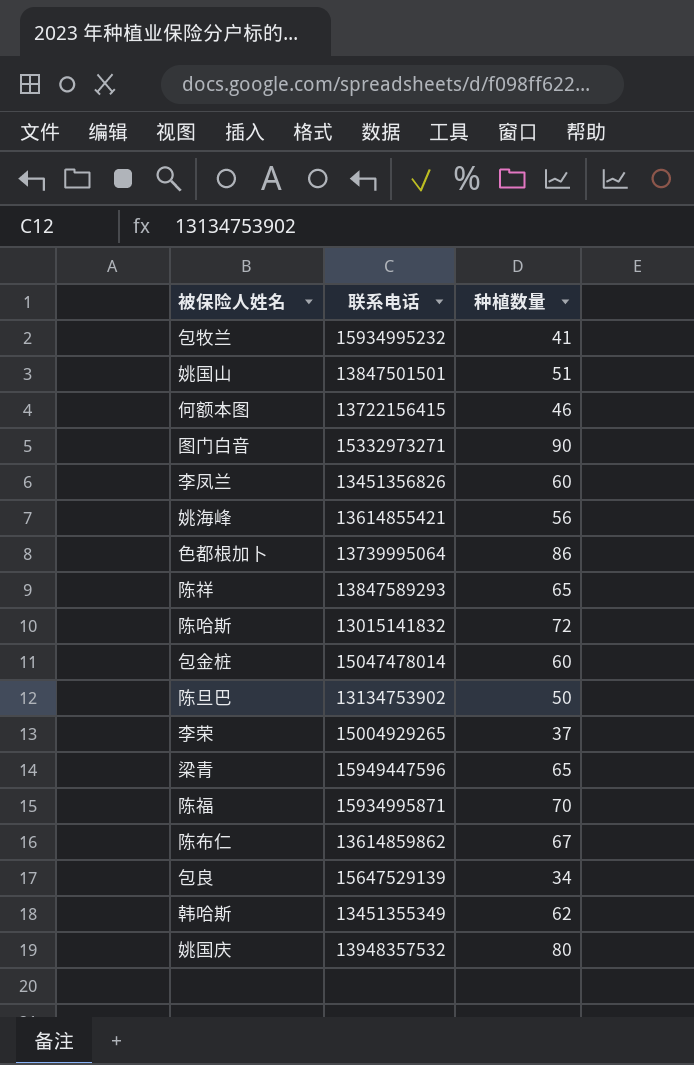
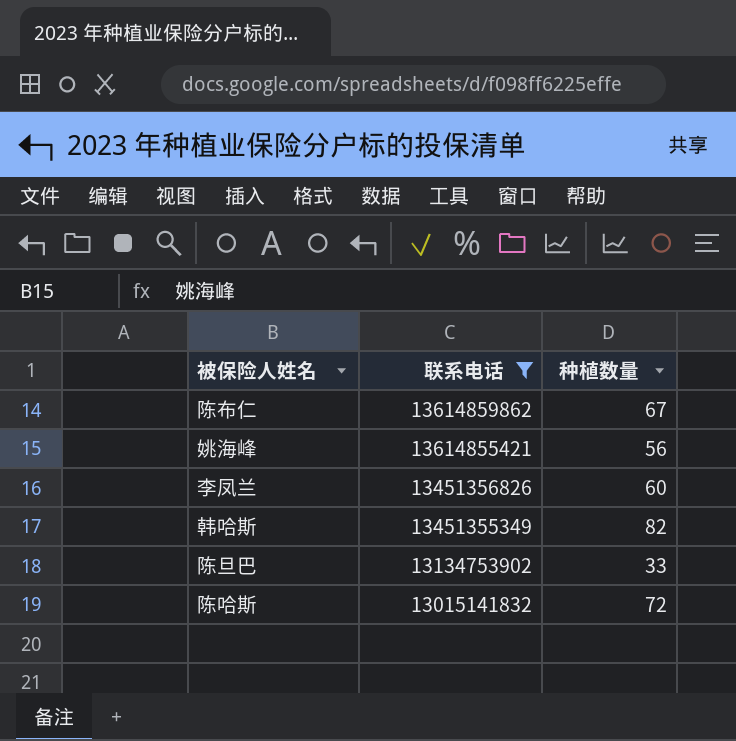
filter: none -> 联系电话 <= 13614859862
row order: none -> 联系电话 descending
韩哈斯 | 种植数量: 62 -> 82
陈旦巴 | 种植数量: 50 -> 33

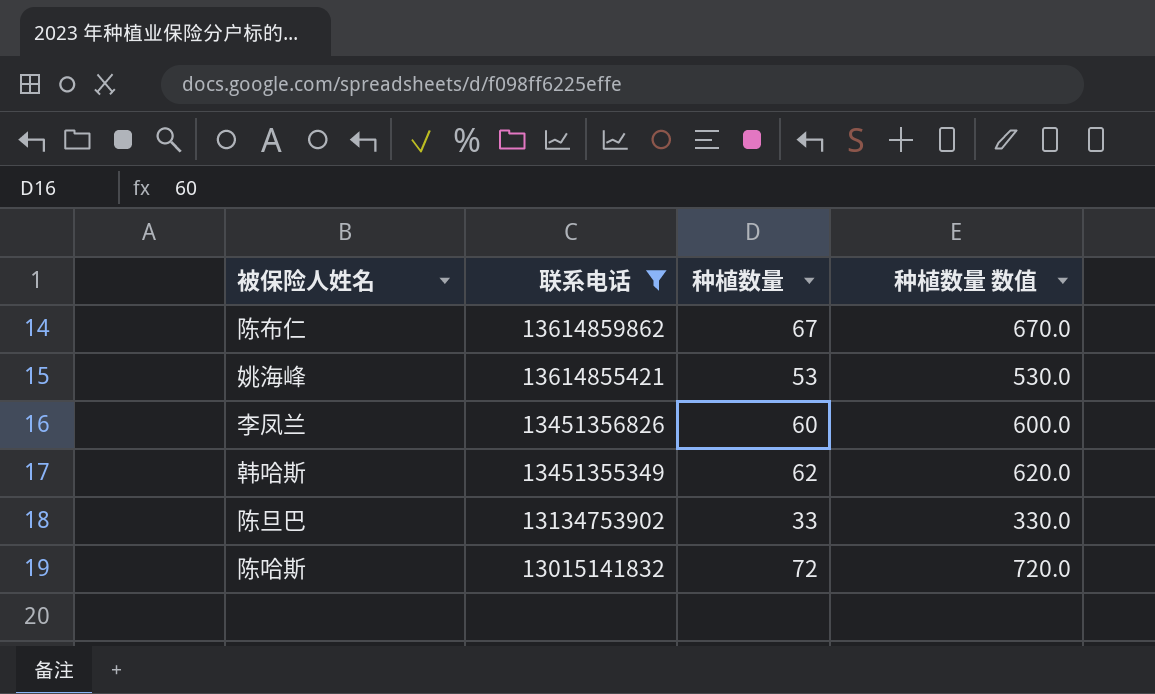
column 种植数量 数值 | formula: none -> [种植数量] * 10
姚海峰 | 种植数量: 56 -> 53
韩哈斯 | 种植数量: 82 -> 62

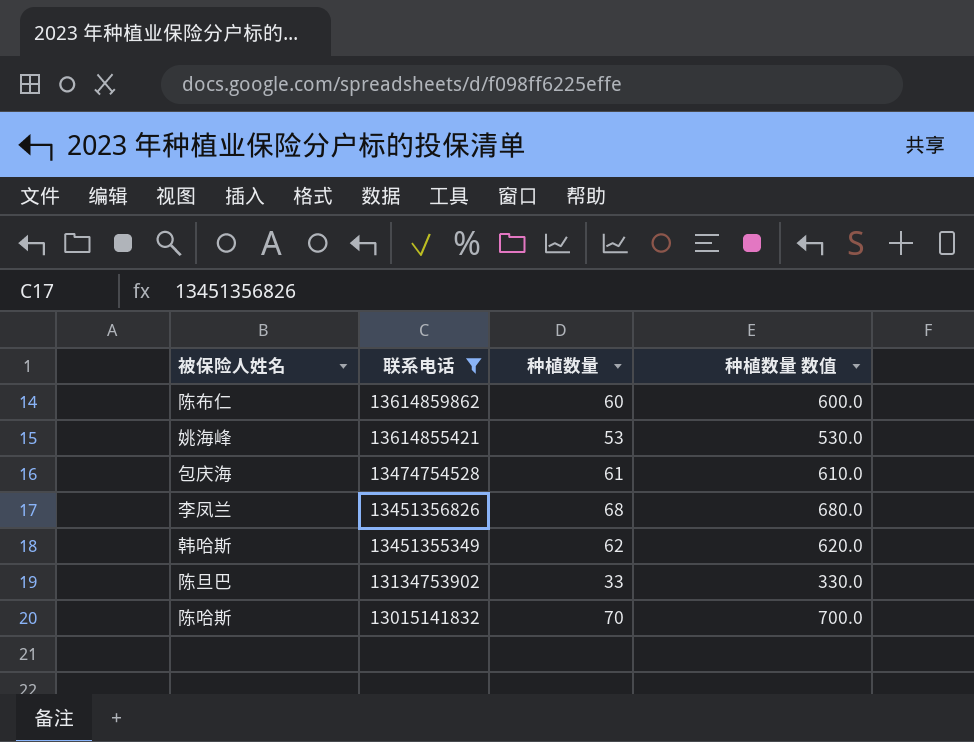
陈布仁 | 种植数量: 67 -> 60
陈布仁 | 种植数量 数值: 670.0 -> 600.0
row 包庆海: none -> 13474754528 | 61 | 610.0
李凤兰 | 种植数量: 60 -> 68
李凤兰 | 种植数量 数值: 600.0 -> 680.0
陈哈斯 | 种植数量: 72 -> 70
陈哈斯 | 种植数量 数值: 720.0 -> 700.0

